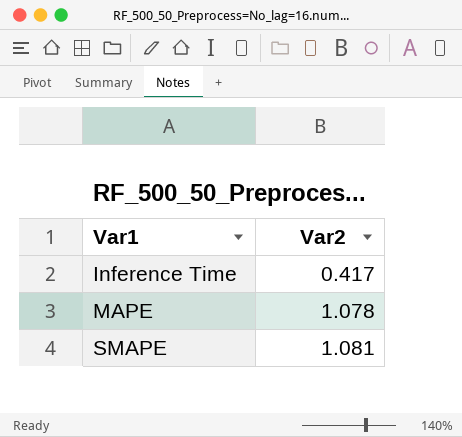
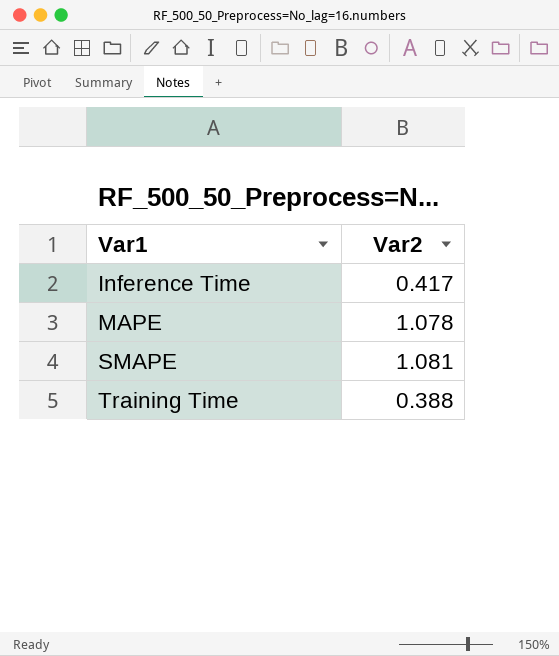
row Training Time: none -> 0.388

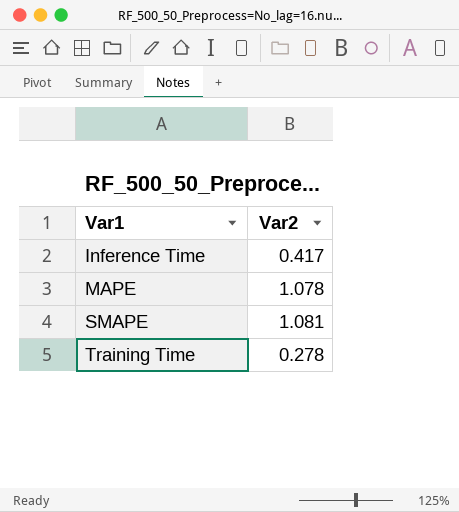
Training Time | Var2: 0.388 -> 0.278

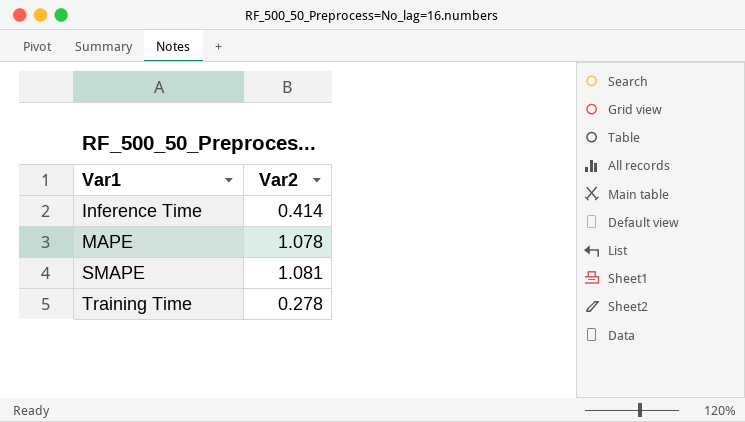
Inference Time | Var2: 0.417 -> 0.414

